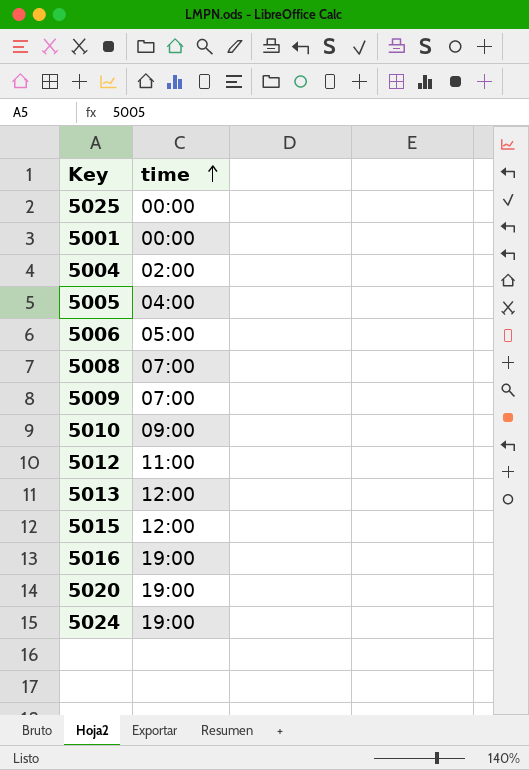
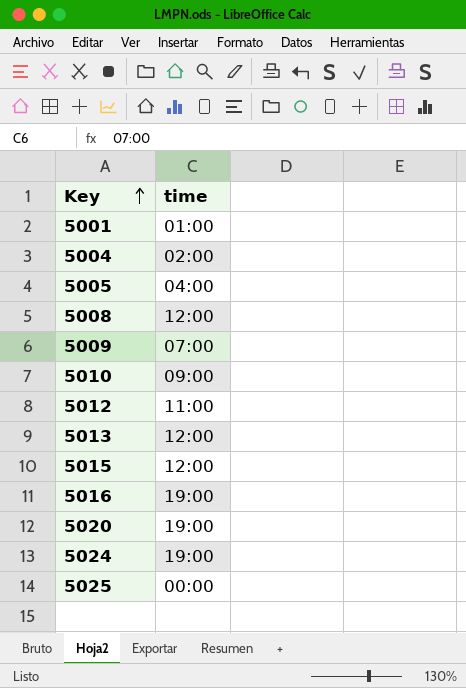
row order: time ascending -> Key ascending
row 5006: 05:00 -> none
5001 | time: 00:00 -> 01:00
5008 | time: 07:00 -> 12:00

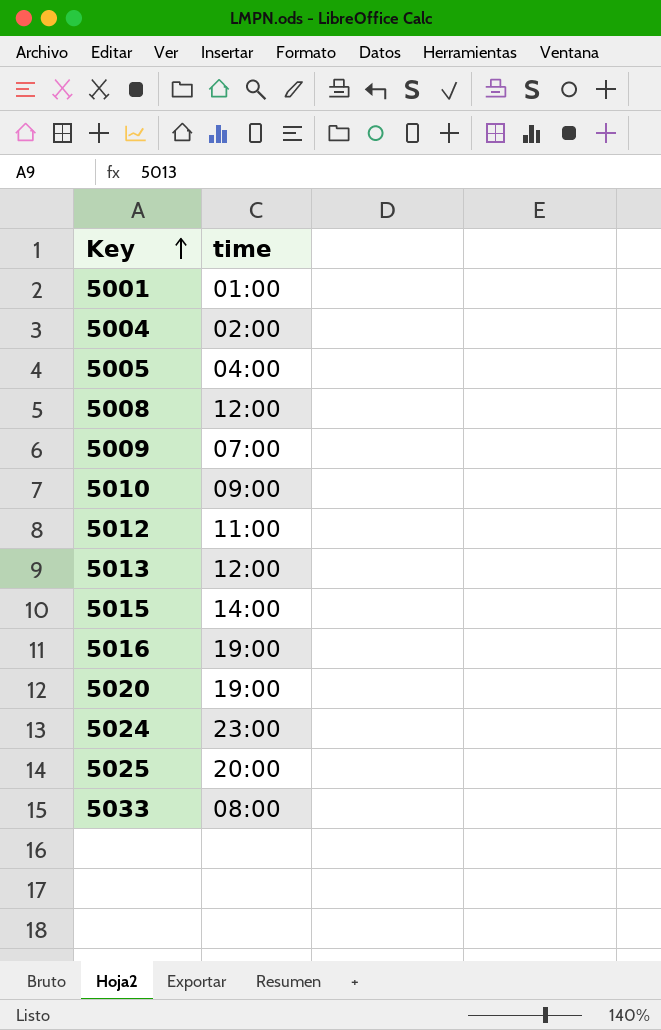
5015 | time: 12:00 -> 14:00
5024 | time: 19:00 -> 23:00
5025 | time: 00:00 -> 20:00
row 5033: none -> 08:00

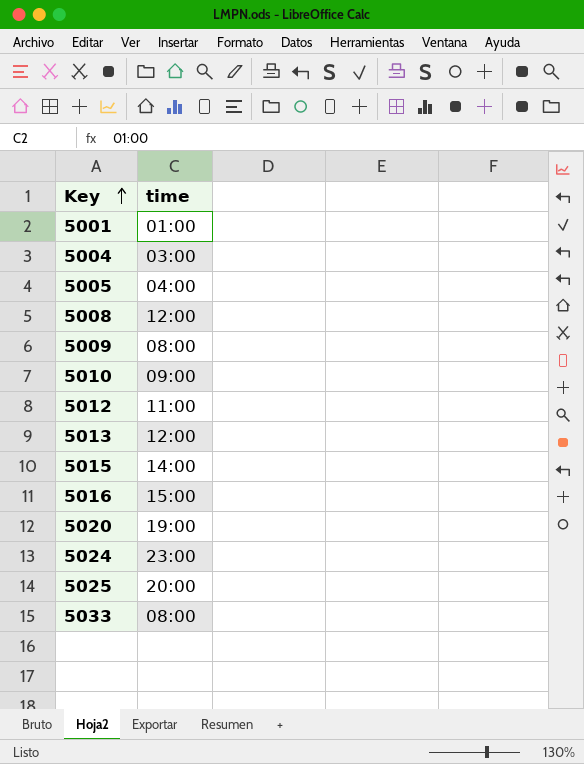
5004 | time: 02:00 -> 03:00
5009 | time: 07:00 -> 08:00
5016 | time: 19:00 -> 15:00

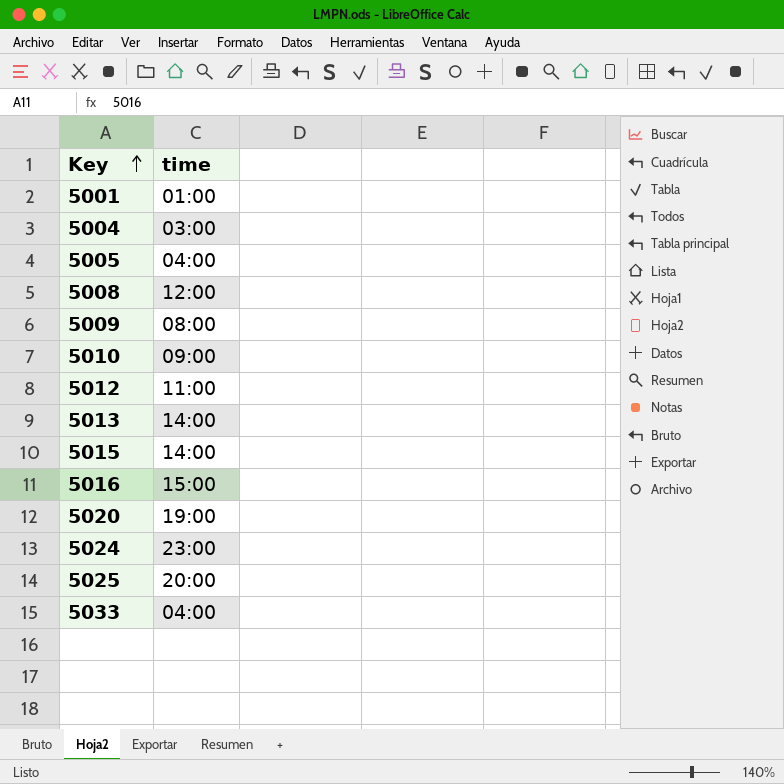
5013 | time: 12:00 -> 14:00
5033 | time: 08:00 -> 04:00

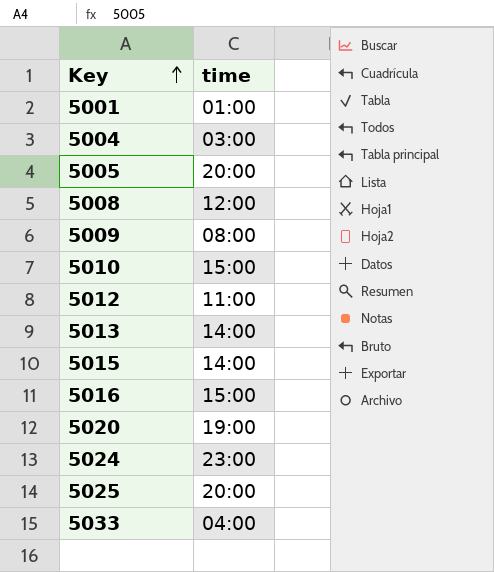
5005 | time: 04:00 -> 20:00
5010 | time: 09:00 -> 15:00

